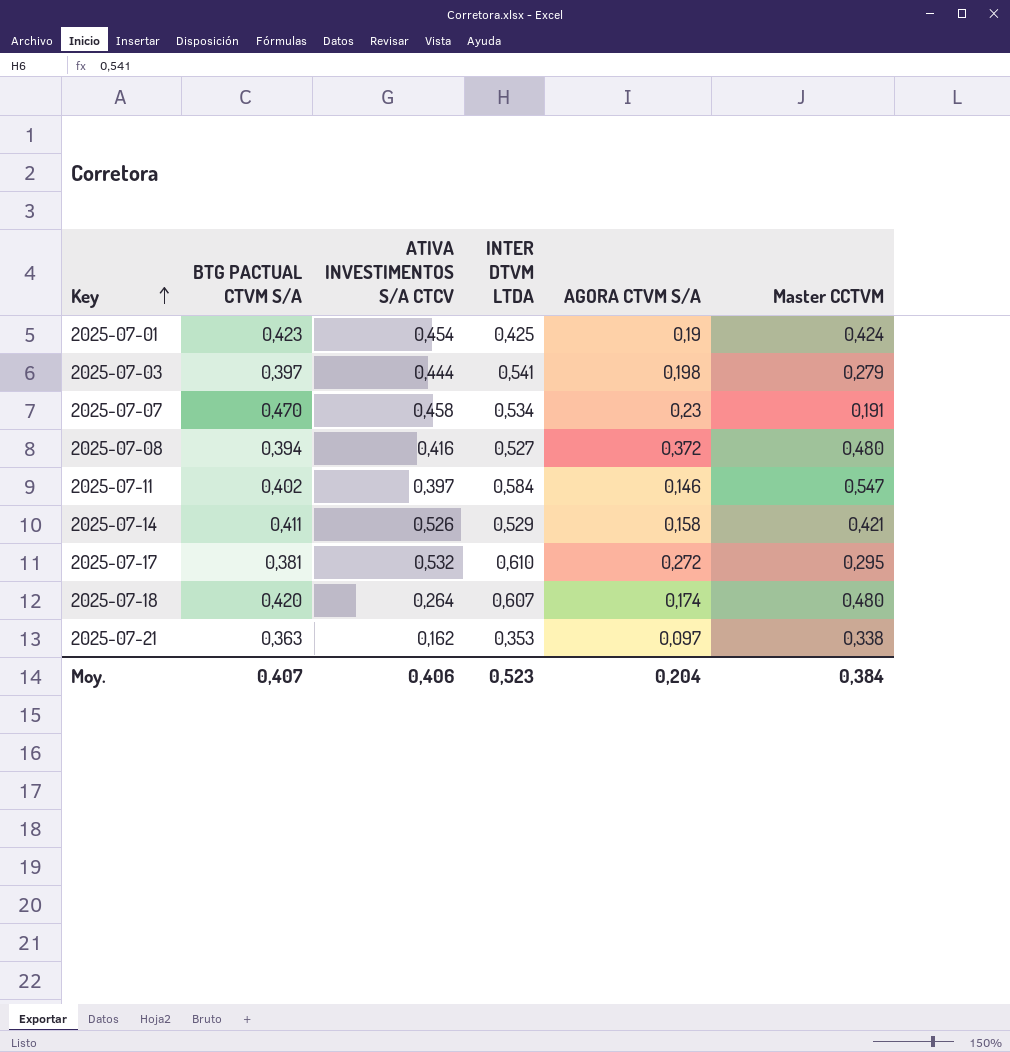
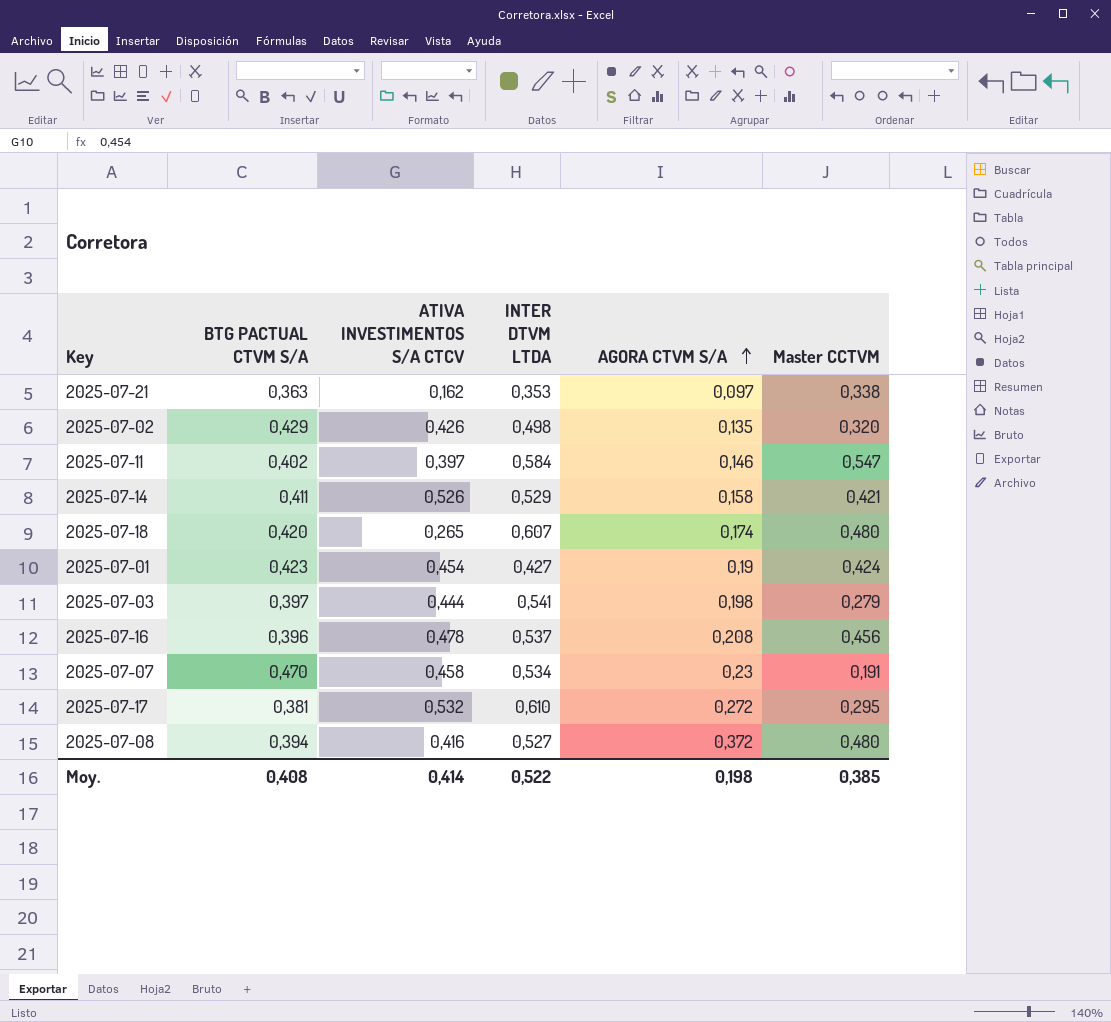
row order: Key ascending -> AGORA CTVM S/A ascending
row 2025-07-02: none -> 0,429 | 0,426 | 0,498 | 0,135 | 0,320
2025-07-18 | ATIVA INVESTIMENTOS S/A CTCV: 0,264 -> 0,265
2025-07-01 | INTER DTVM LTDA: 0,425 -> 0,427
row 2025-07-16: none -> 0,396 | 0,478 | 0,537 | 0,208 | 0,456
Moy. | BTG PACTUAL CTVM S/A: 0,407 -> 0,408
Moy. | ATIVA INVESTIMENTOS S/A CTCV: 0,406 -> 0,414
Moy. | INTER DTVM LTDA: 0,523 -> 0,522
Moy. | AGORA CTVM S/A: 0,204 -> 0,198
Moy. | Master CCTVM: 0,384 -> 0,385

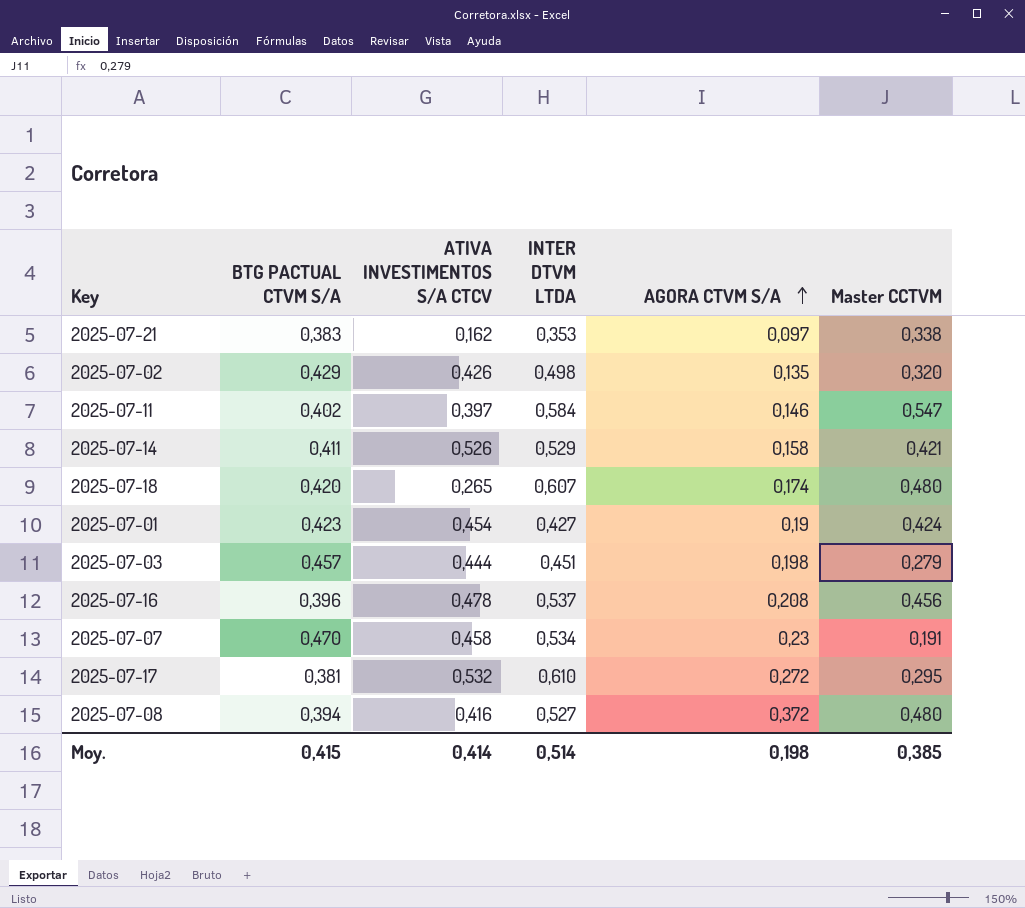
2025-07-21 | BTG PACTUAL CTVM S/A: 0,363 -> 0,383
2025-07-03 | BTG PACTUAL CTVM S/A: 0,397 -> 0,457
2025-07-03 | INTER DTVM LTDA: 0,541 -> 0,451
Moy. | BTG PACTUAL CTVM S/A: 0,408 -> 0,415
Moy. | INTER DTVM LTDA: 0,522 -> 0,514

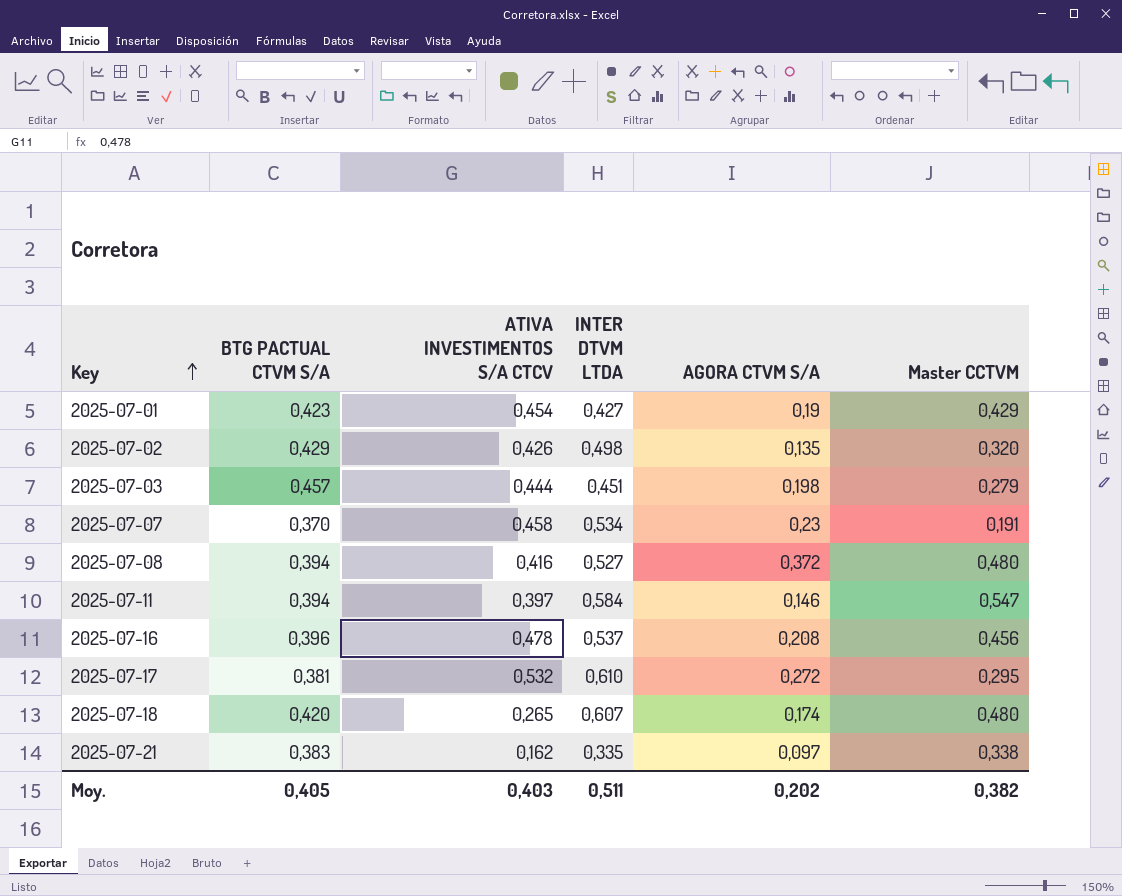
row order: AGORA CTVM S/A ascending -> Key ascending
row 2025-07-14: 0,411 | 0,526 | 0,529 | 0,158 | 0,421 -> none
2025-07-01 | Master CCTVM: 0,424 -> 0,429
2025-07-07 | BTG PACTUAL CTVM S/A: 0,470 -> 0,370
2025-07-11 | BTG PACTUAL CTVM S/A: 0,402 -> 0,394
2025-07-21 | INTER DTVM LTDA: 0,353 -> 0,335
Moy. | BTG PACTUAL CTVM S/A: 0,415 -> 0,405
Moy. | ATIVA INVESTIMENTOS S/A CTCV: 0,414 -> 0,403
Moy. | INTER DTVM LTDA: 0,514 -> 0,511
Moy. | AGORA CTVM S/A: 0,198 -> 0,202
Moy. | Master CCTVM: 0,385 -> 0,382

